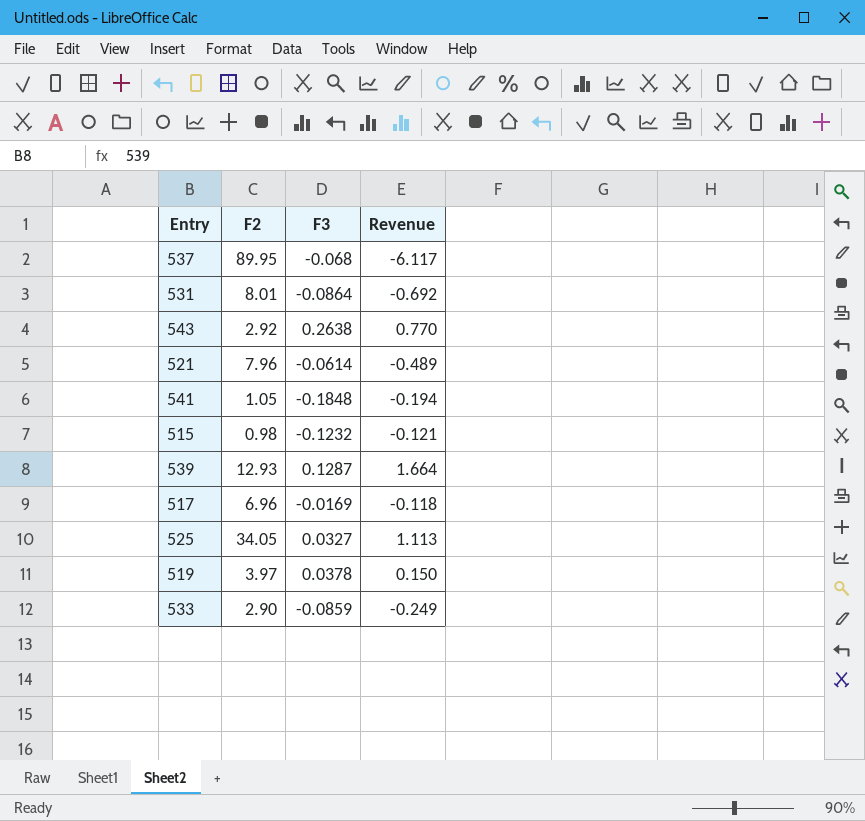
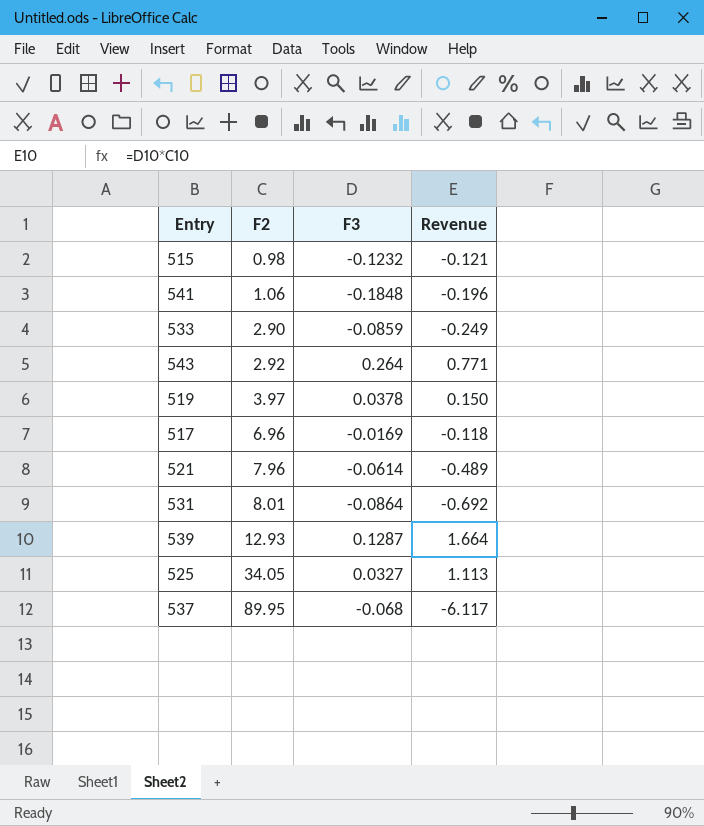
row order: none -> F2 ascending
541 | F2: 1.05 -> 1.06
541 | Revenue: -0.194 -> -0.196
543 | F3: 0.2638 -> 0.264
543 | Revenue: 0.770 -> 0.771

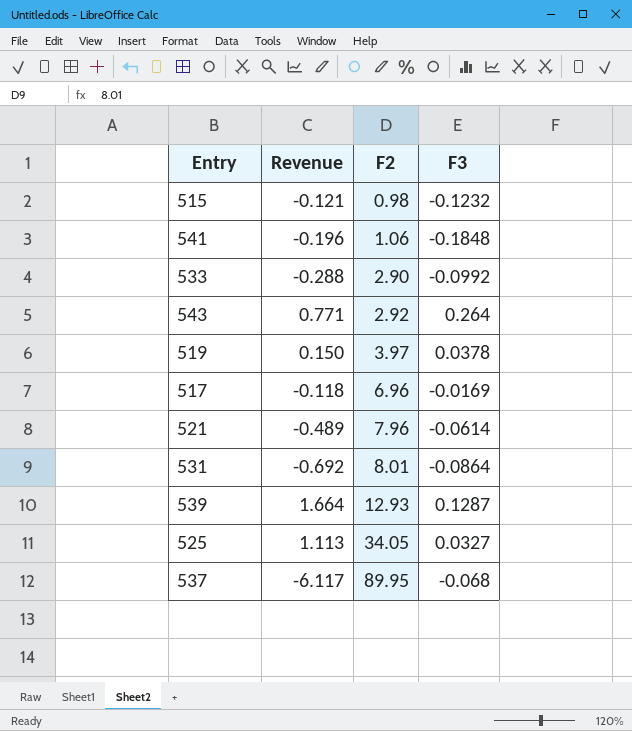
column Revenue | position: 4 -> 2
533 | Revenue: -0.249 -> -0.288
533 | F3: -0.0859 -> -0.0992

